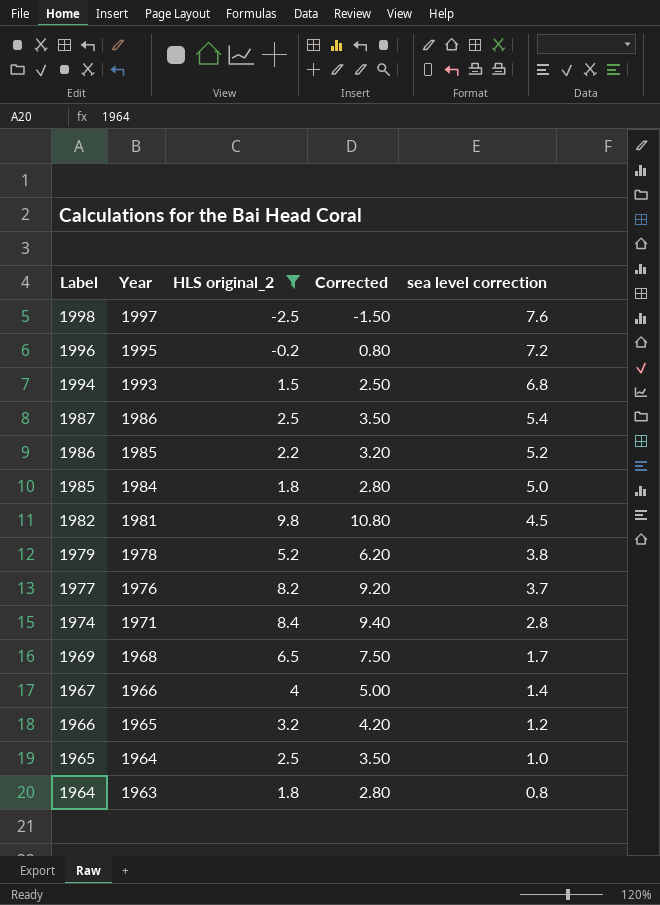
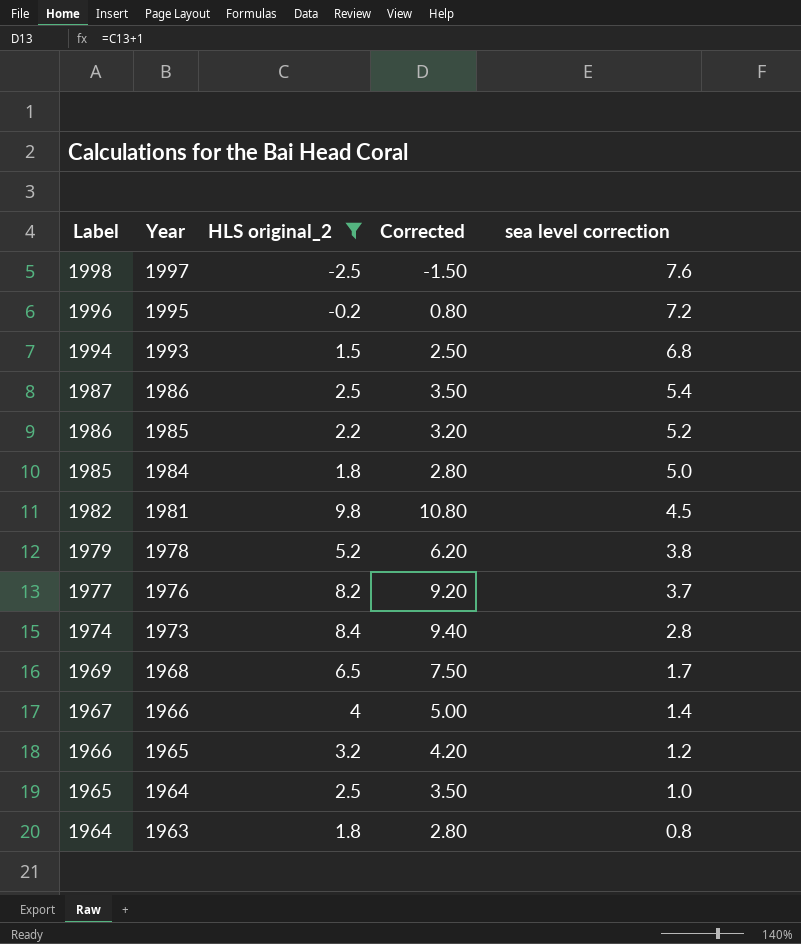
1974 | Year: 1971 -> 1973

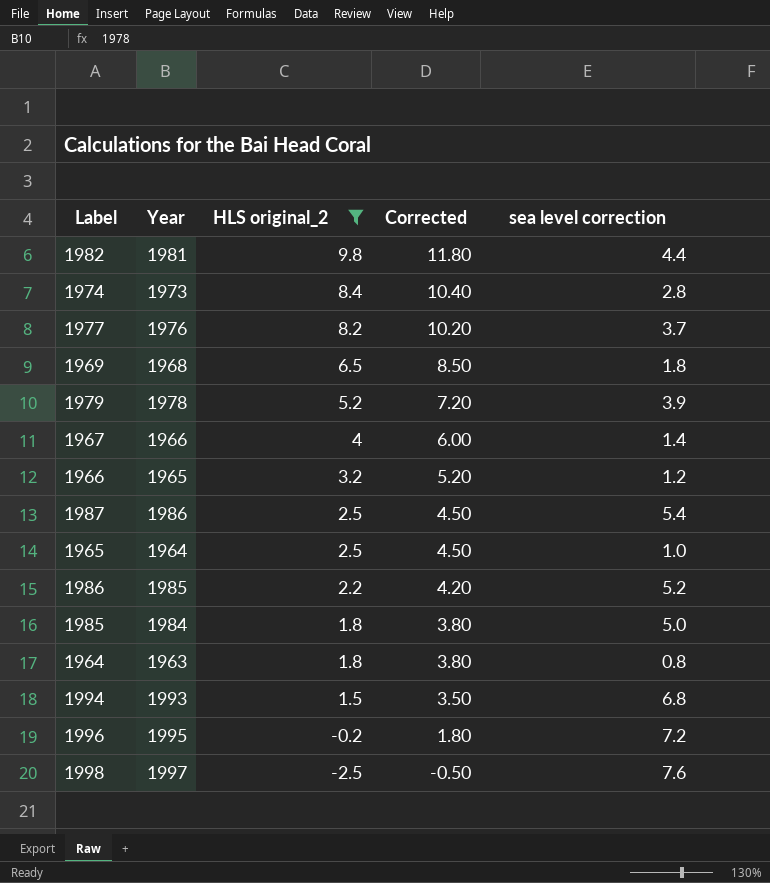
row order: Label descending -> HLS original_2 descending
column Corrected | formula: [HLS original_2] + 1 -> [HLS original_2] + 2
1982 | sea level correction: 4.5 -> 4.4
1969 | sea level correction: 1.7 -> 1.8
1979 | sea level correction: 3.8 -> 3.9

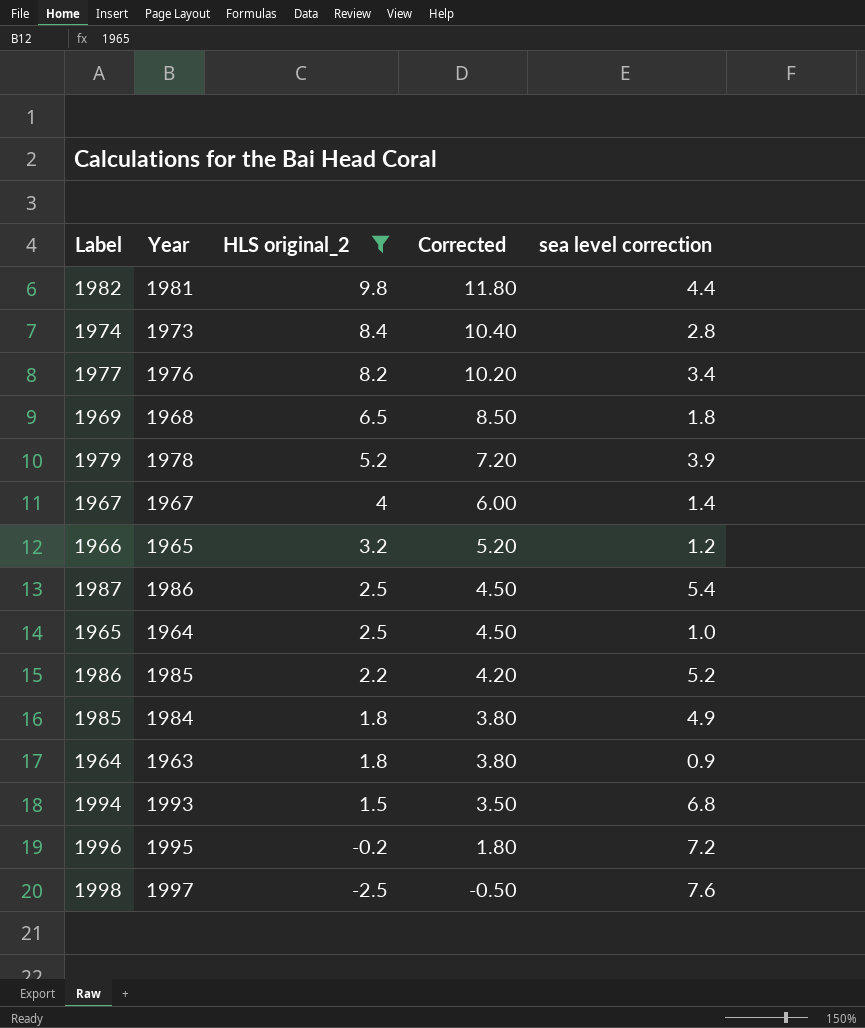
1977 | sea level correction: 3.7 -> 3.4
1967 | Year: 1966 -> 1967
1985 | sea level correction: 5.0 -> 4.9
1964 | sea level correction: 0.8 -> 0.9

